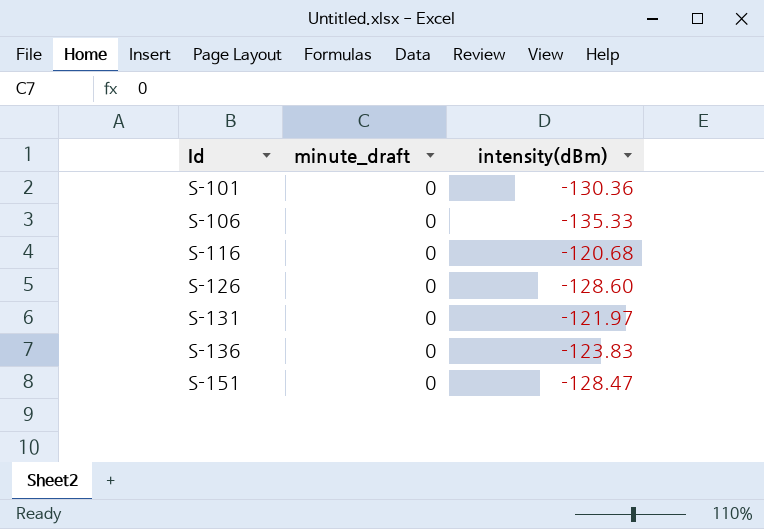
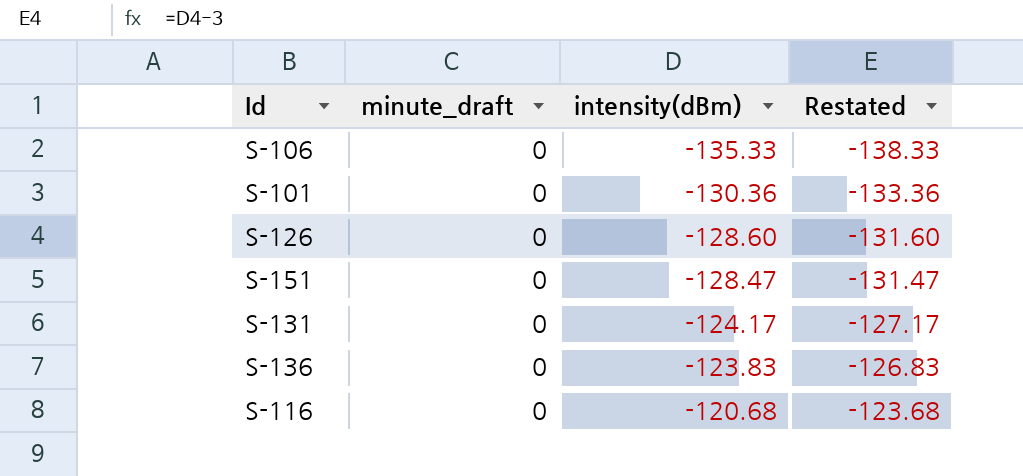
row order: Id ascending -> intensity(dBm) ascending
column Restated | formula: none -> [intensity(dBm)] - 3
S-131 | intensity(dBm): -121.97 -> -124.17

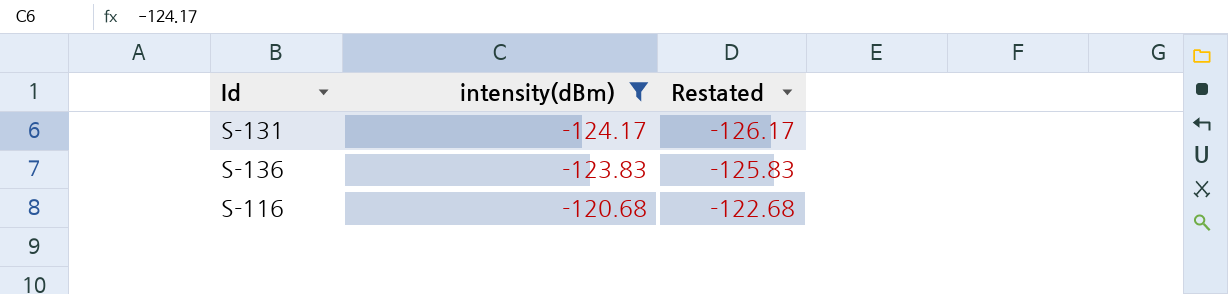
filter: none -> intensity(dBm) >= -124.17
column minute_draft | position: 2 -> none
column Restated | formula: [intensity(dBm)] - 3 -> [intensity(dBm)] - 2

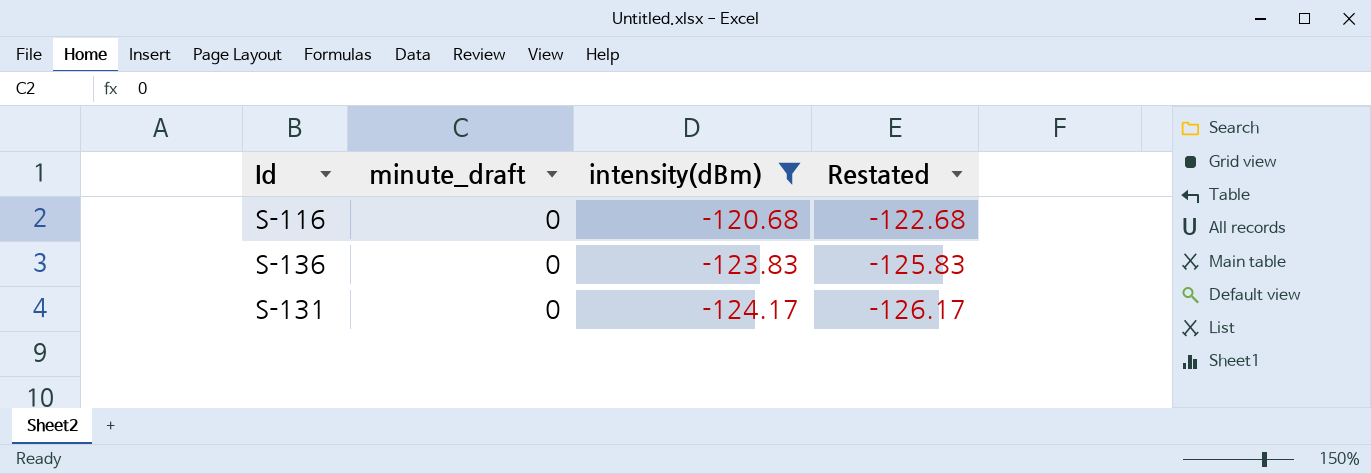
row order: intensity(dBm) ascending -> intensity(dBm) descending
column minute_draft | position: none -> 2

